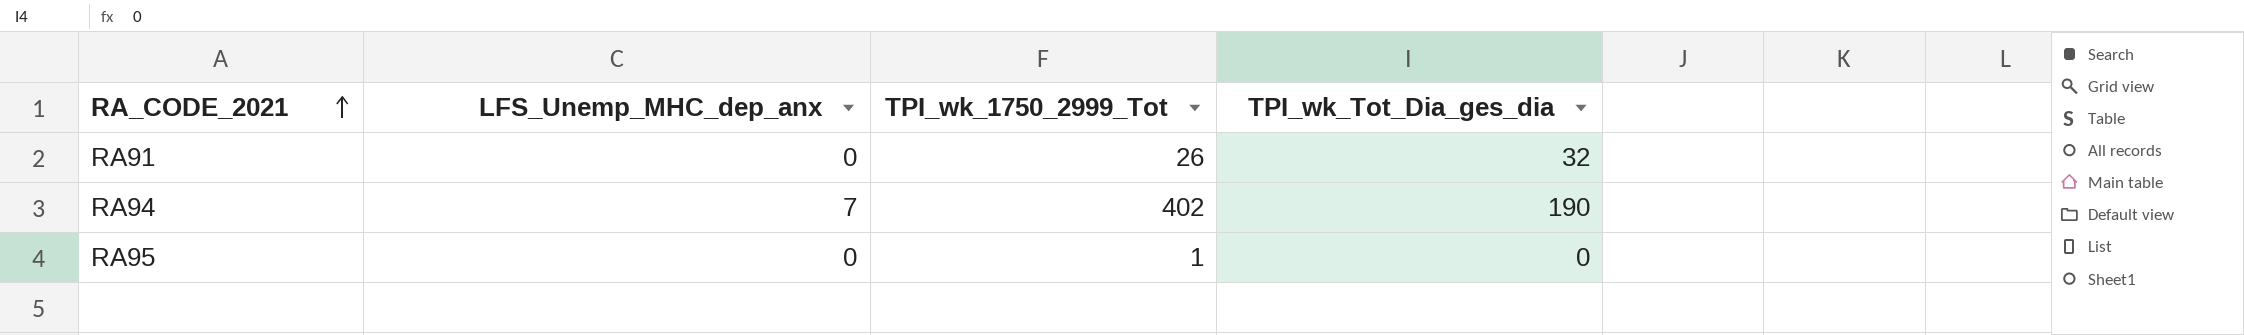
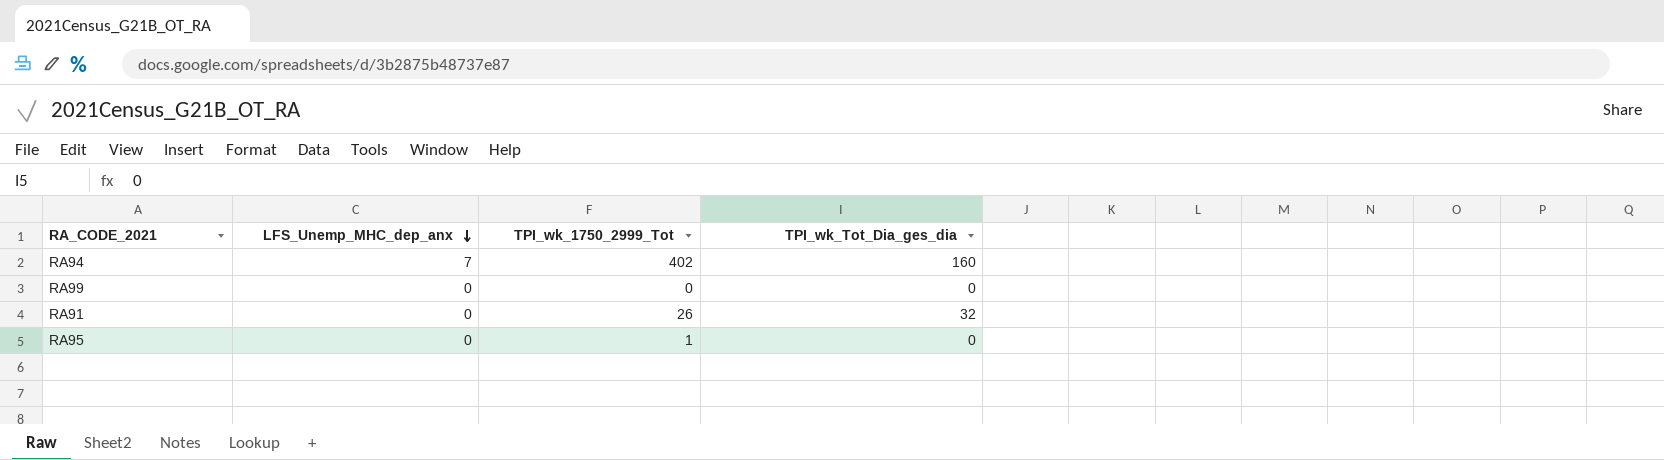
row order: RA_CODE_2021 ascending -> LFS_Unemp_MHC_dep_anx descending
RA94 | TPI_wk_Tot_Dia_ges_dia: 190 -> 160
row RA99: none -> 0 | 0 | 0

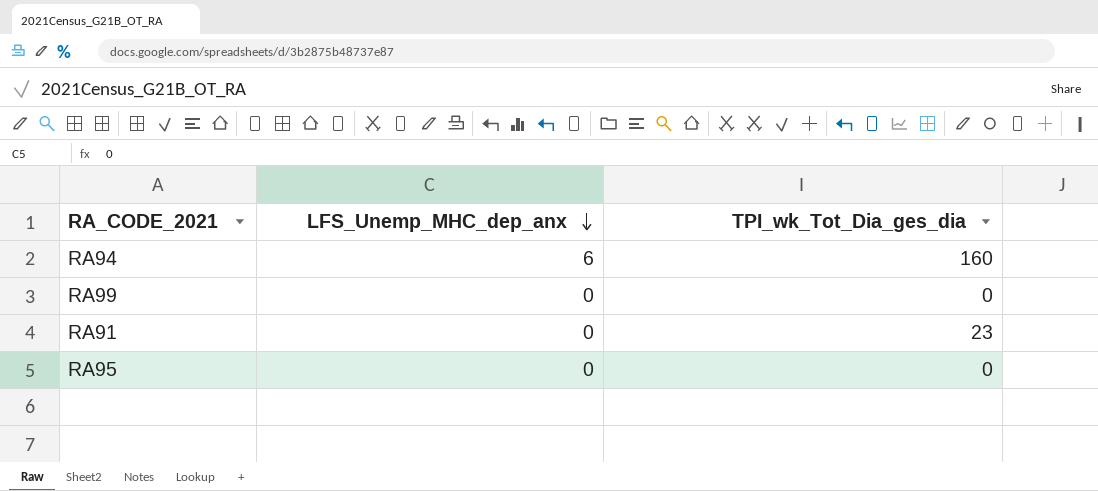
column TPI_wk_1750_2999_Tot | position: 3 -> none
RA94 | LFS_Unemp_MHC_dep_anx: 7 -> 6
RA91 | TPI_wk_Tot_Dia_ges_dia: 32 -> 23

